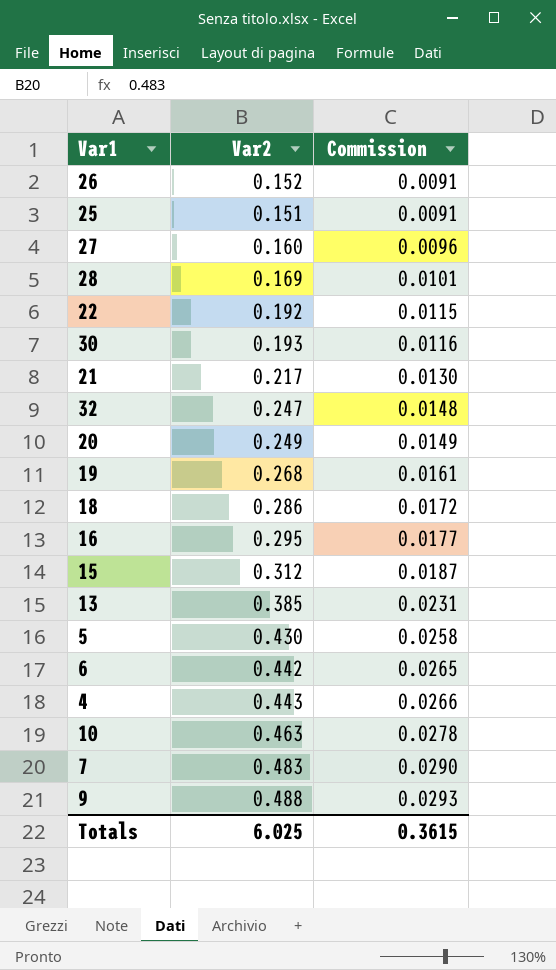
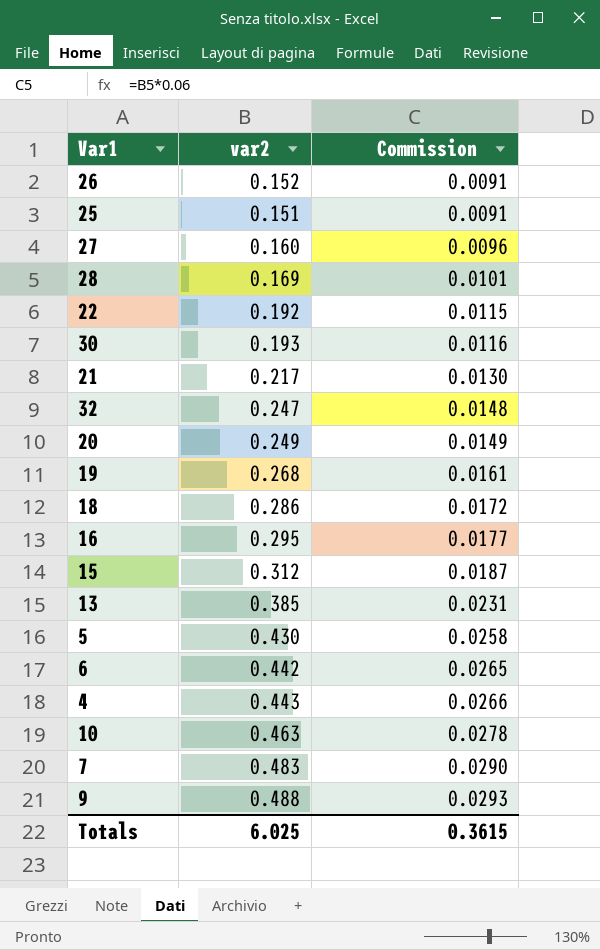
column name: Var2 -> var2

